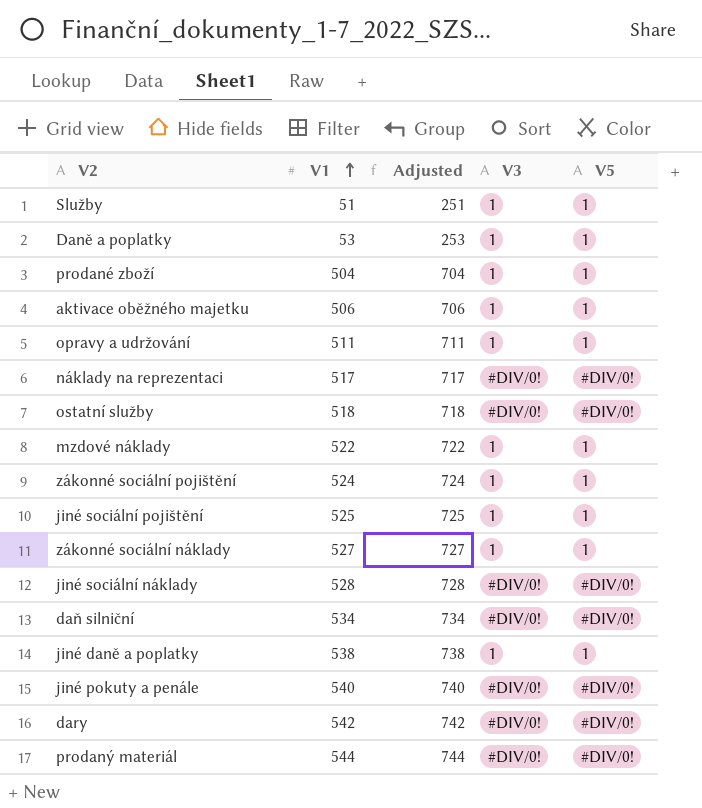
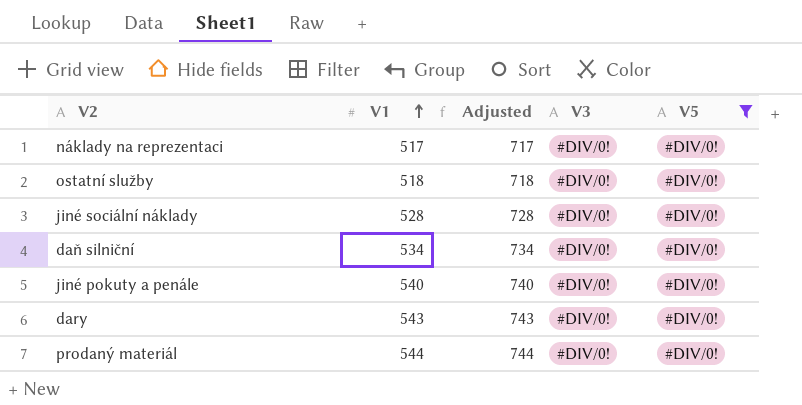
filter: none -> V5 = #DIV/0!
dary | V1: 542 -> 543
dary | Adjusted: 742 -> 743

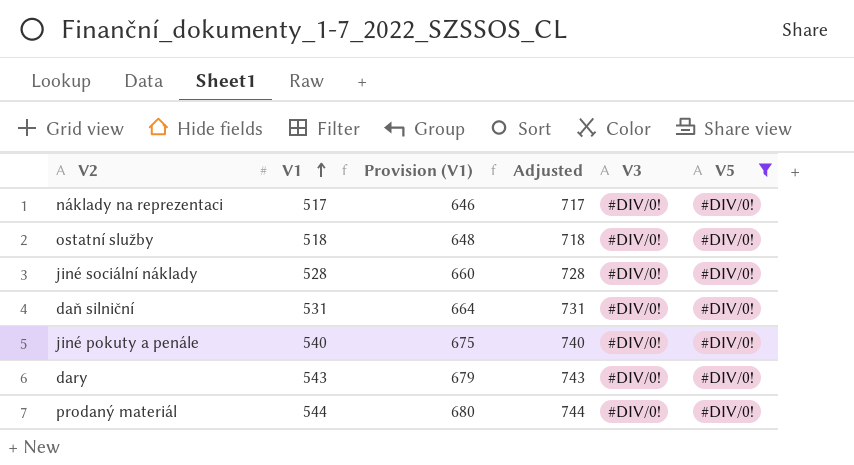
column Provision (V1) | formula: none -> [V1] * 1.25
daň silniční | V1: 534 -> 531
daň silniční | Adjusted: 734 -> 731

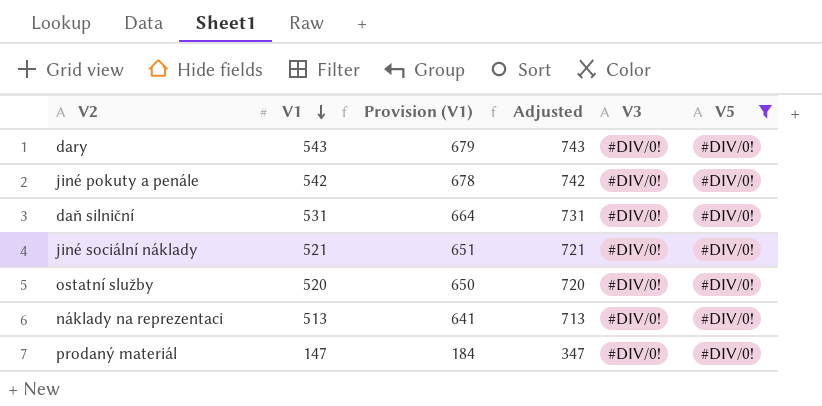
row order: V1 ascending -> V1 descending
jiné pokuty a penále | V1: 540 -> 542
jiné pokuty a penále | Provision (V1): 675 -> 678
jiné pokuty a penále | Adjusted: 740 -> 742
jiné sociální náklady | V1: 528 -> 521
jiné sociální náklady | Provision (V1): 660 -> 651
jiné sociální náklady | Adjusted: 728 -> 721
ostatní služby | V1: 518 -> 520
ostatní služby | Provision (V1): 648 -> 650
ostatní služby | Adjusted: 718 -> 720
náklady na reprezentaci | V1: 517 -> 513
náklady na reprezentaci | Provision (V1): 646 -> 641
náklady na reprezentaci | Adjusted: 717 -> 713
prodaný materiál | V1: 544 -> 147
prodaný materiál | Provision (V1): 680 -> 184
prodaný materiál | Adjusted: 744 -> 347

